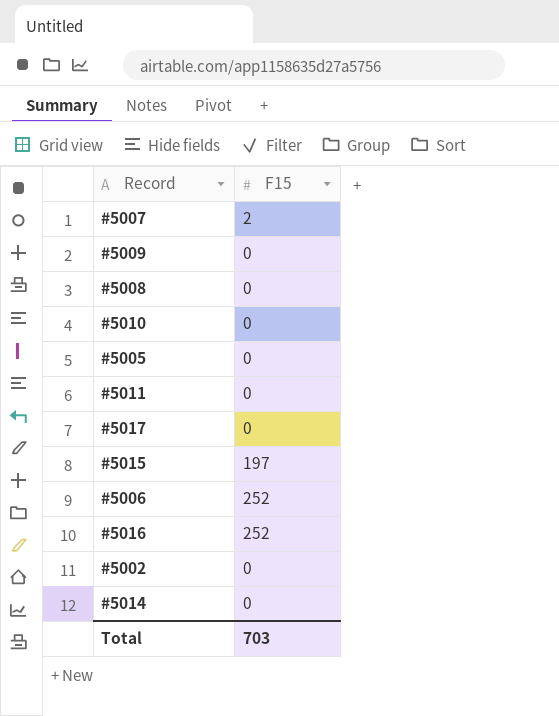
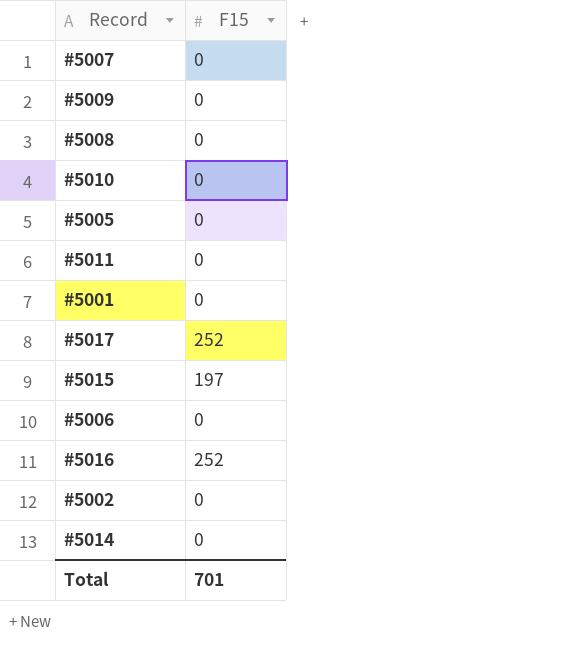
#5007 | F15: 2 -> 0
row #5001: none -> 0
#5017 | F15: 0 -> 252
#5006 | F15: 252 -> 0
Total | F15: 703 -> 701

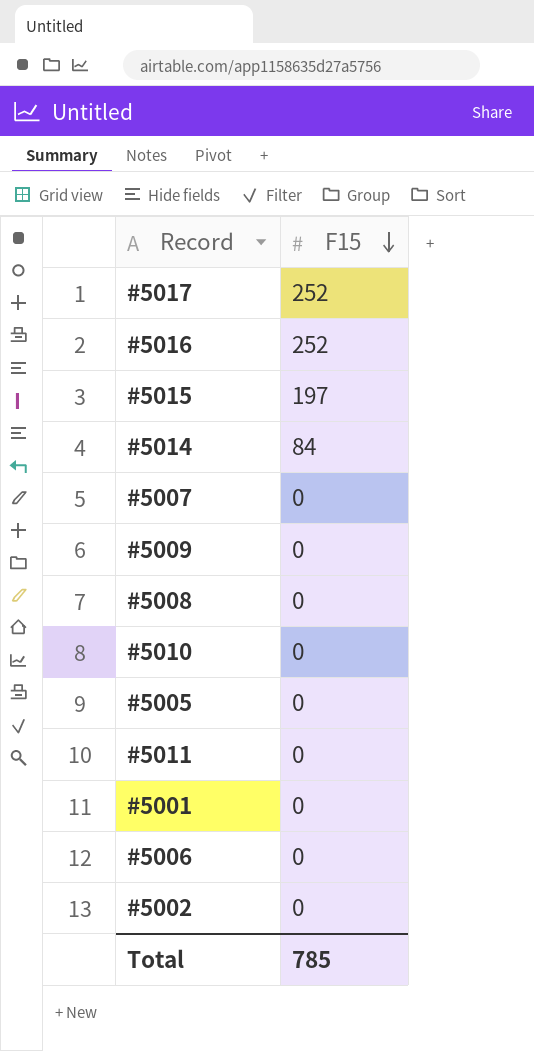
row order: none -> F15 descending
#5014 | F15: 0 -> 84
Total | F15: 701 -> 785

